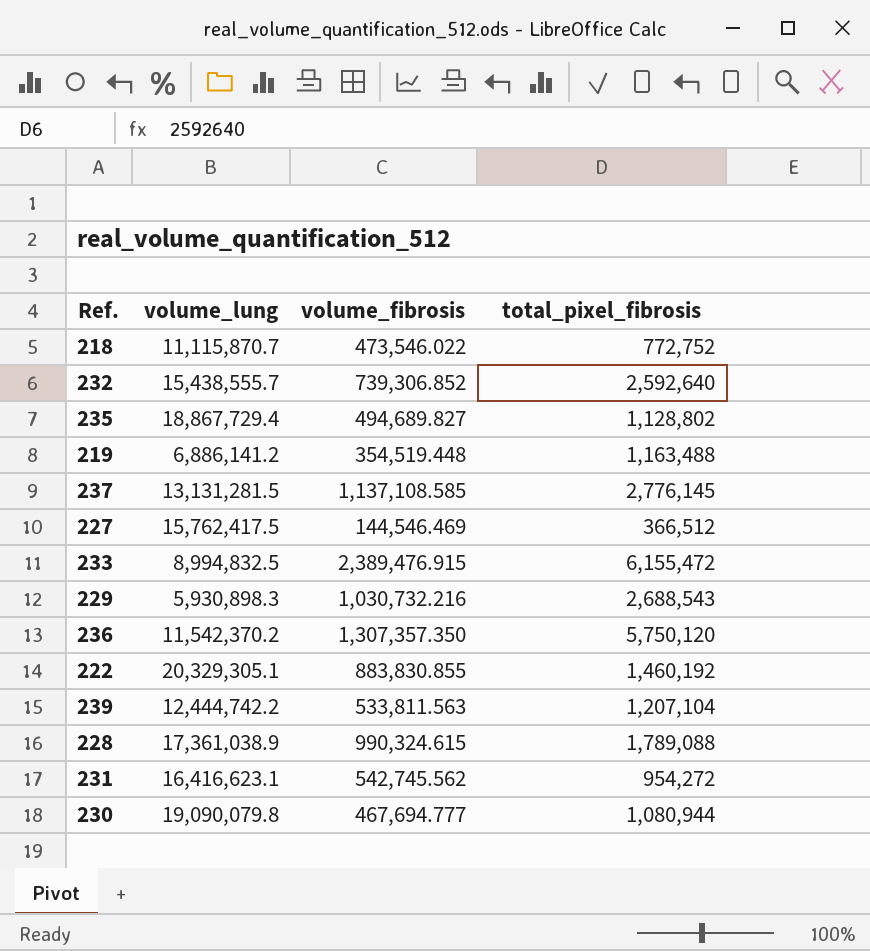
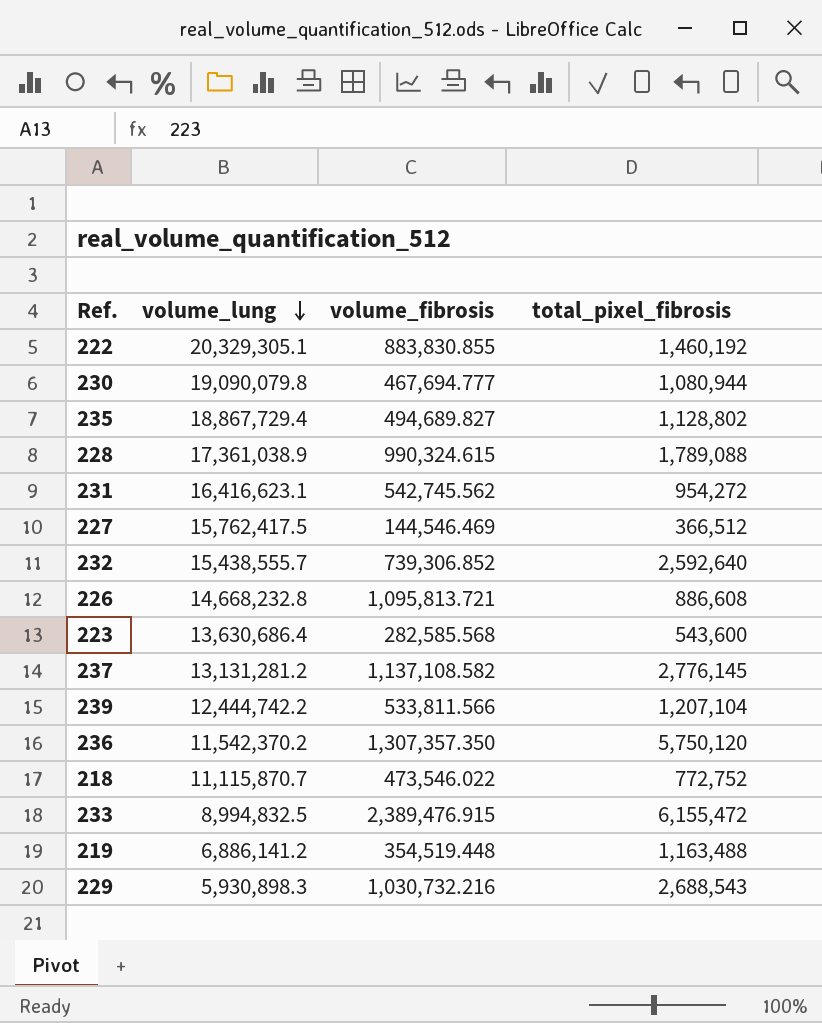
row order: none -> volume_lung descending
row 226: none -> 14,668,232.8 | 1,095,813.721 | 886,608
row 223: none -> 13,630,686.4 | 282,585.568 | 543,600
237 | volume_lung: 13,131,281.5 -> 13,131,281.2
237 | volume_fibrosis: 1,137,108.585 -> 1,137,108.582
239 | volume_fibrosis: 533,811.563 -> 533,811.566

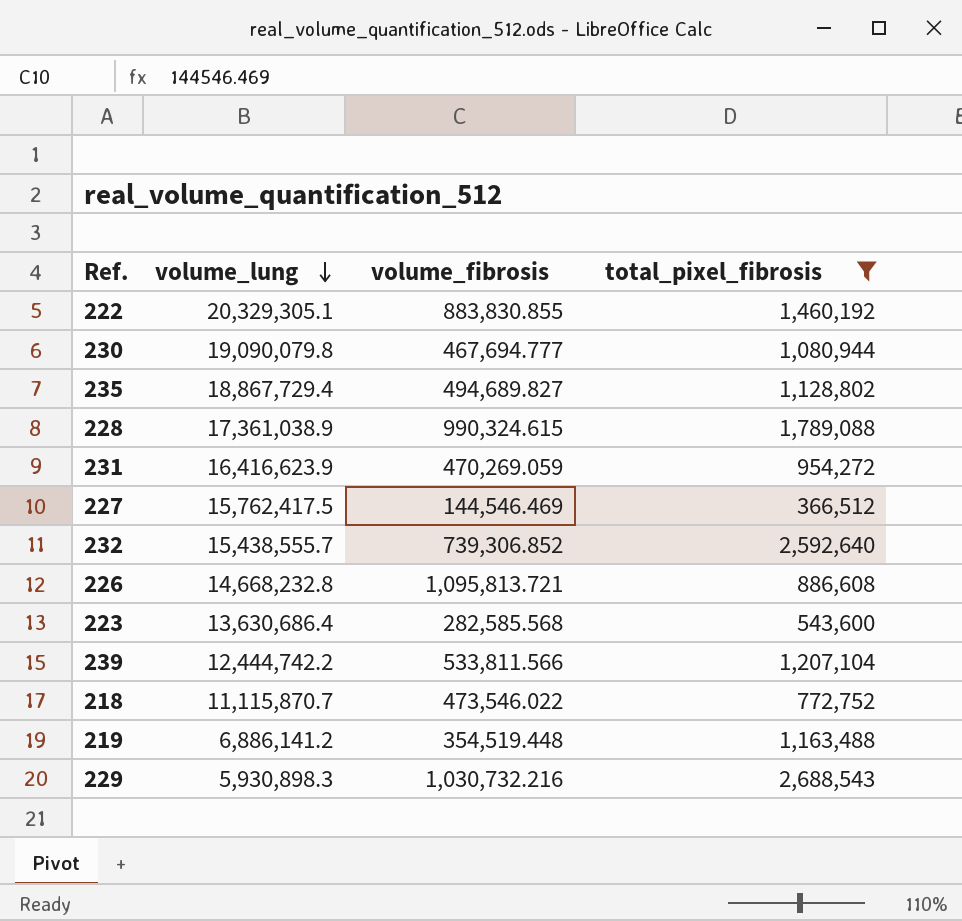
filter: none -> total_pixel_fibrosis <= 2,688,543
231 | volume_lung: 16,416,623.1 -> 16,416,623.9
231 | volume_fibrosis: 542,745.562 -> 470,269.059

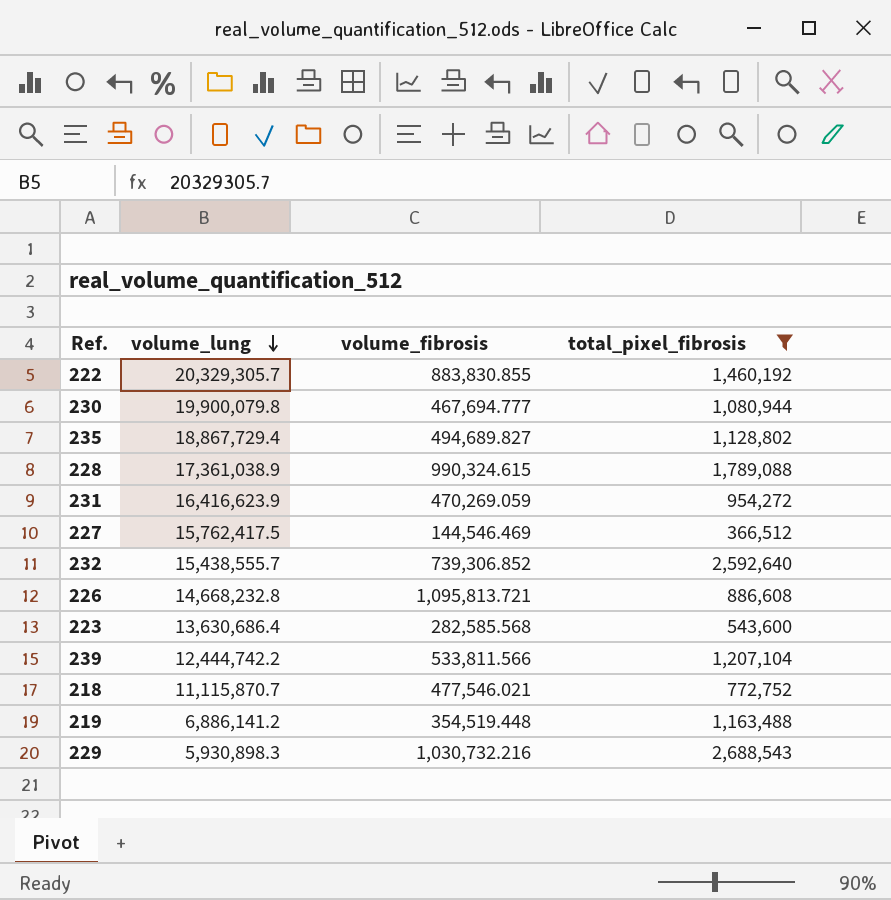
222 | volume_lung: 20,329,305.1 -> 20,329,305.7
230 | volume_lung: 19,090,079.8 -> 19,900,079.8
218 | volume_fibrosis: 473,546.022 -> 477,546.021

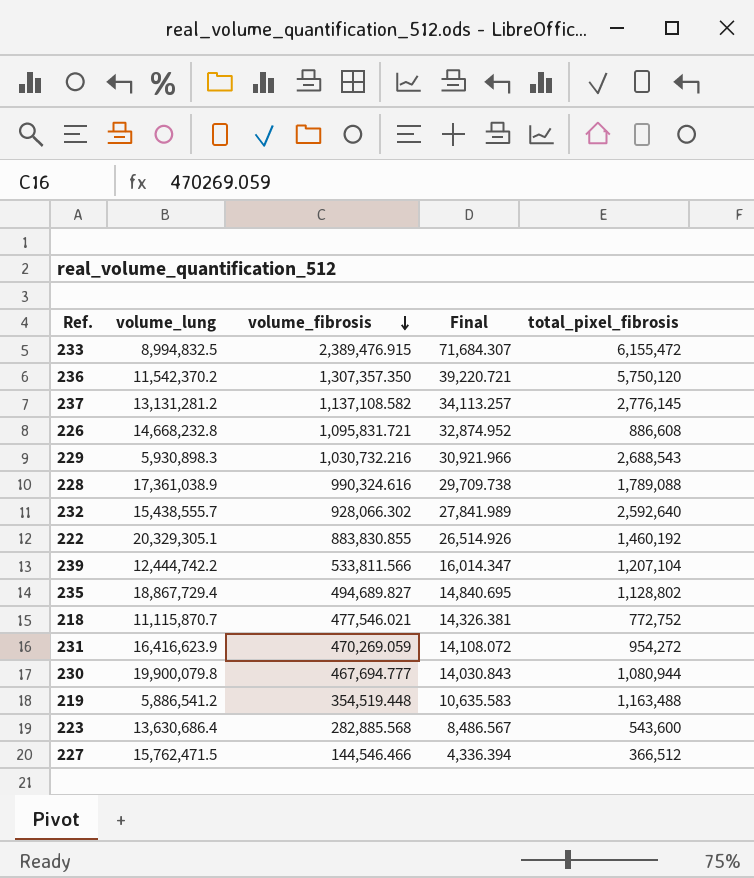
filter: total_pixel_fibrosis <= 2,688,543 -> none
row order: volume_lung descending -> volume_fibrosis descending
column Final | formula: none -> [volume_fibrosis] * 0.03
226 | volume_fibrosis: 1,095,813.721 -> 1,095,831.721
228 | volume_fibrosis: 990,324.615 -> 990,324.616
232 | volume_fibrosis: 739,306.852 -> 928,066.302
222 | volume_lung: 20,329,305.7 -> 20,329,305.1
219 | volume_lung: 6,886,141.2 -> 5,886,541.2
223 | volume_fibrosis: 282,585.568 -> 282,885.568
227 | volume_lung: 15,762,417.5 -> 15,762,471.5
227 | volume_fibrosis: 144,546.469 -> 144,546.466

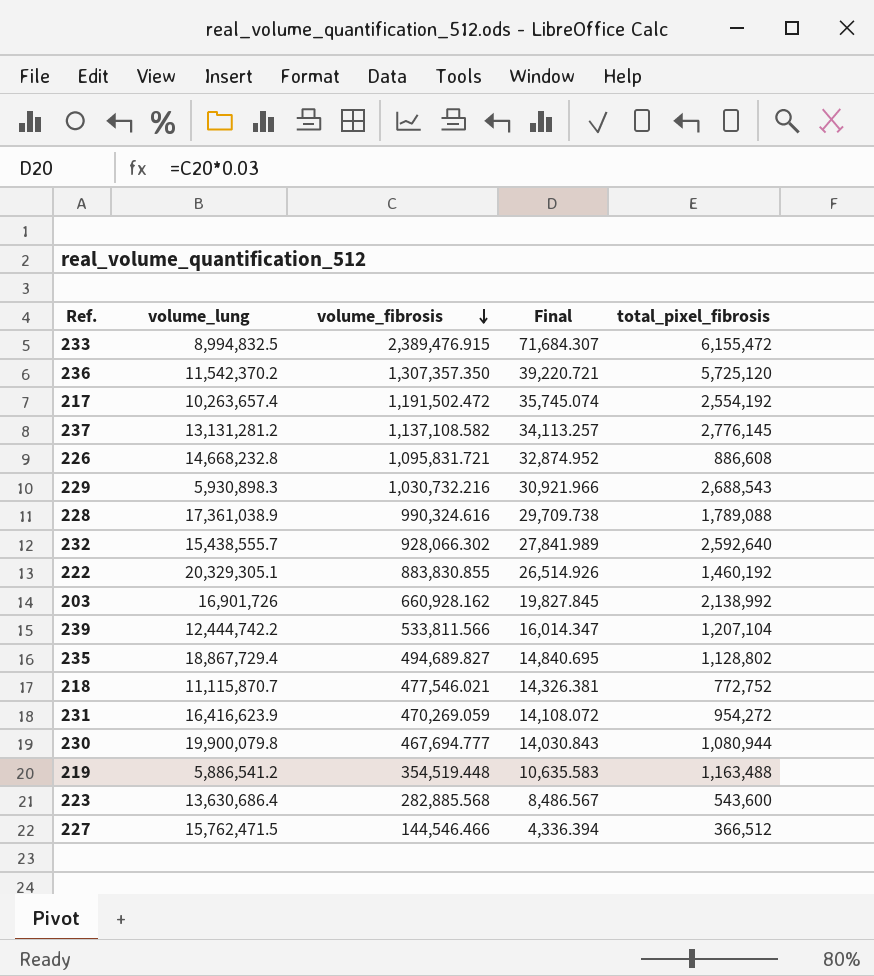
236 | total_pixel_fibrosis: 5,750,120 -> 5,725,120
row 217: none -> 10,263,657.4 | 1,191,502.472 | 35,745.074 | 2,554,192
row 203: none -> 16,901,726 | 660,928.162 | 19,827.845 | 2,138,992

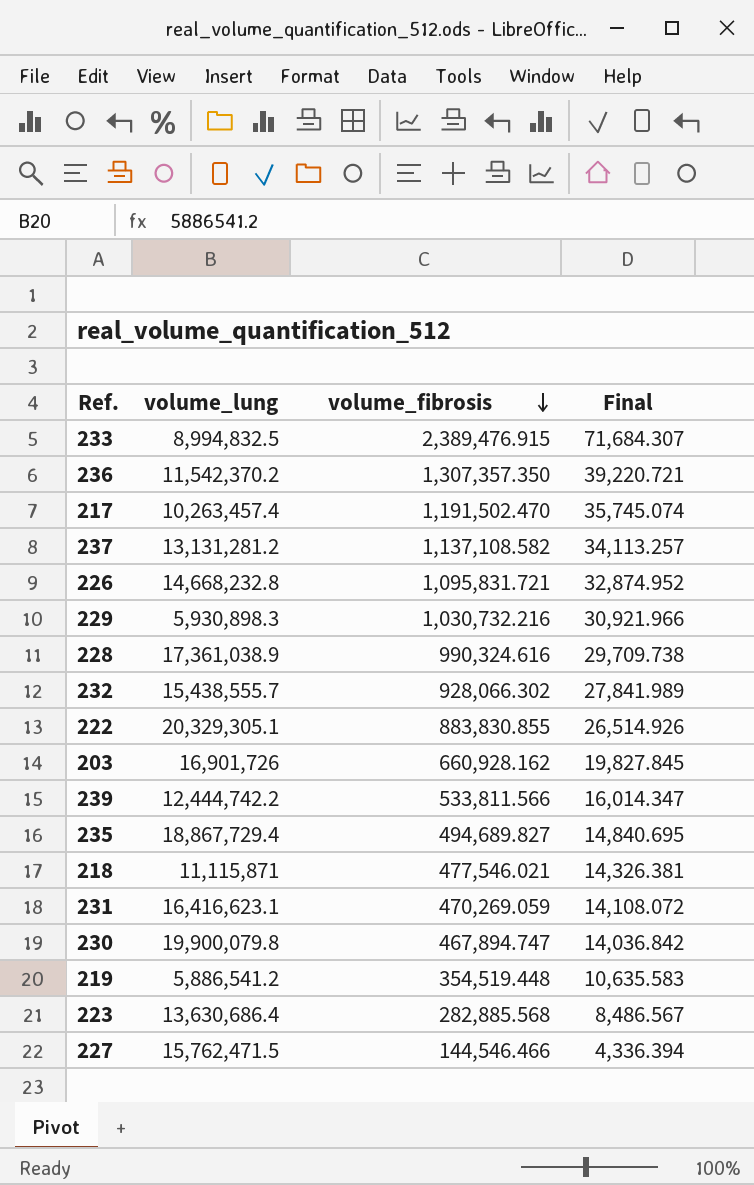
column total_pixel_fibrosis | position: 5 -> none
217 | volume_lung: 10,263,657.4 -> 10,263,457.4
217 | volume_fibrosis: 1,191,502.472 -> 1,191,502.470
218 | volume_lung: 11,115,870.7 -> 11,115,871
231 | volume_lung: 16,416,623.9 -> 16,416,623.1
230 | volume_fibrosis: 467,694.777 -> 467,894.747
230 | Final: 14,030.843 -> 14,036.842

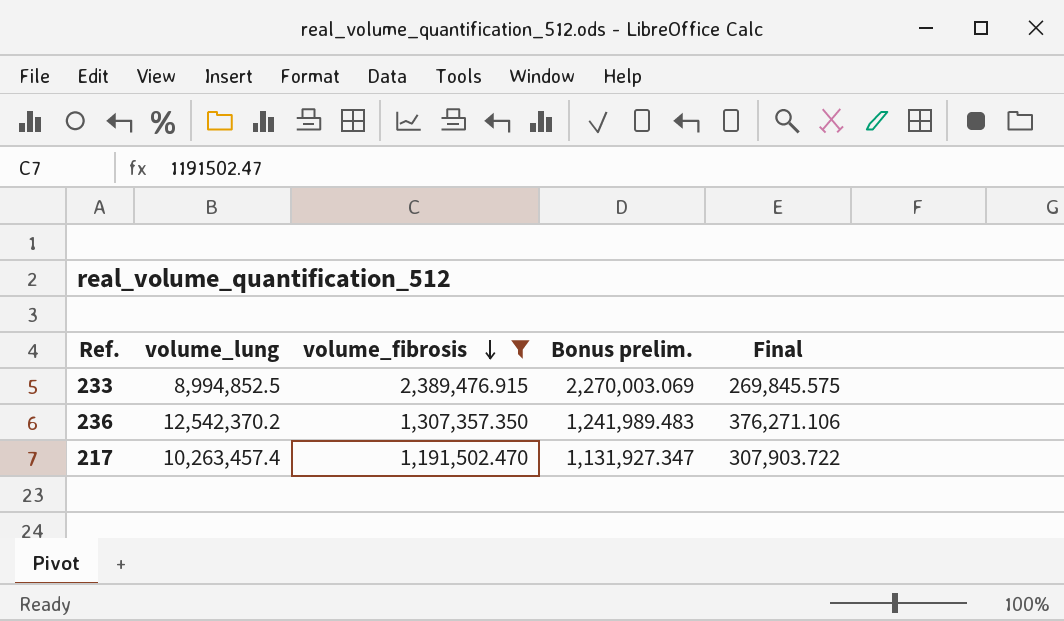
filter: none -> volume_fibrosis >= 1,191,502.470
column Bonus prelim. | formula: none -> [volume_fibrosis] * 0.95
column Final | formula: [volume_fibrosis] * 0.03 -> [volume_lung] * 0.03
233 | volume_lung: 8,994,832.5 -> 8,994,852.5
236 | volume_lung: 11,542,370.2 -> 12,542,370.2

